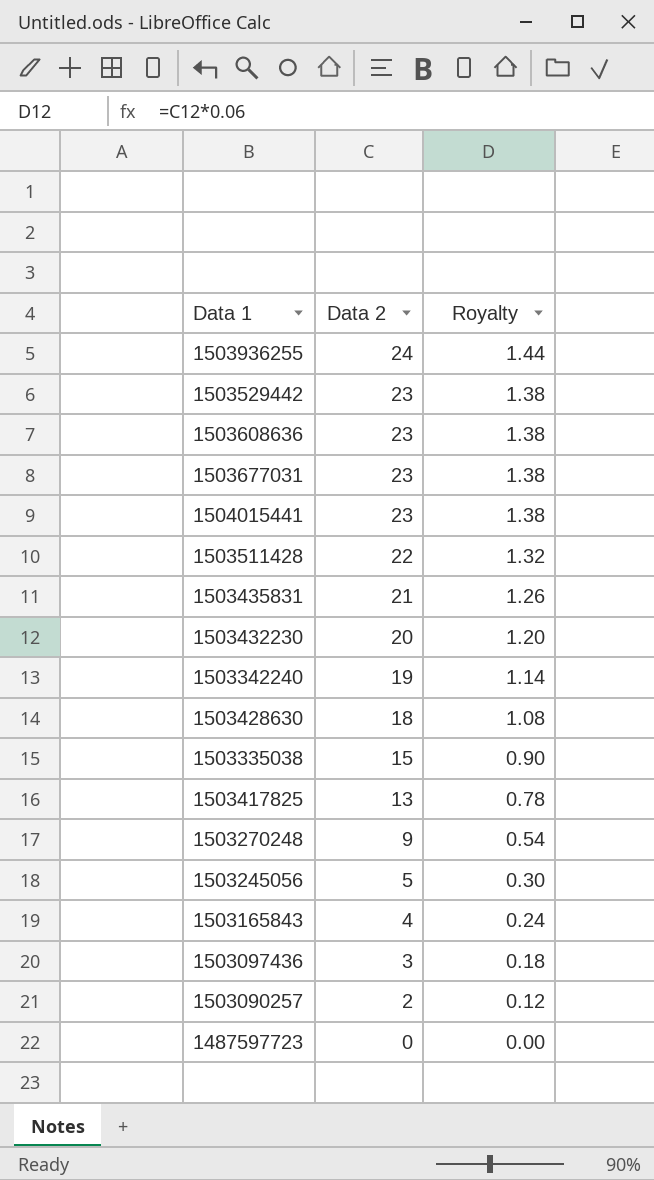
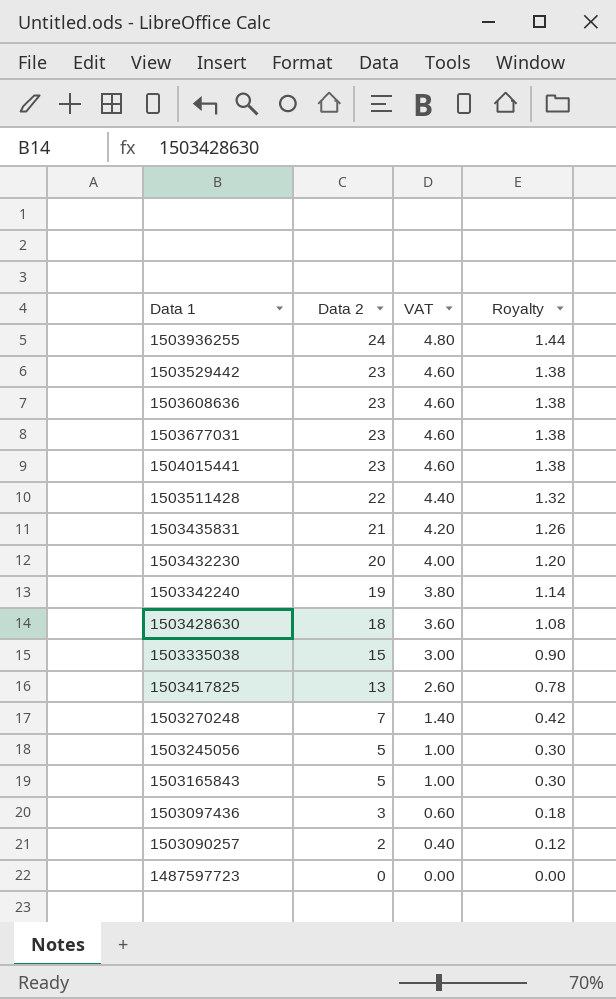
column VAT | formula: none -> [Data 2] * 0.2
1503270248 | Data 2: 9 -> 7
1503270248 | Royalty: 0.54 -> 0.42
1503165843 | Data 2: 4 -> 5
1503165843 | Royalty: 0.24 -> 0.30

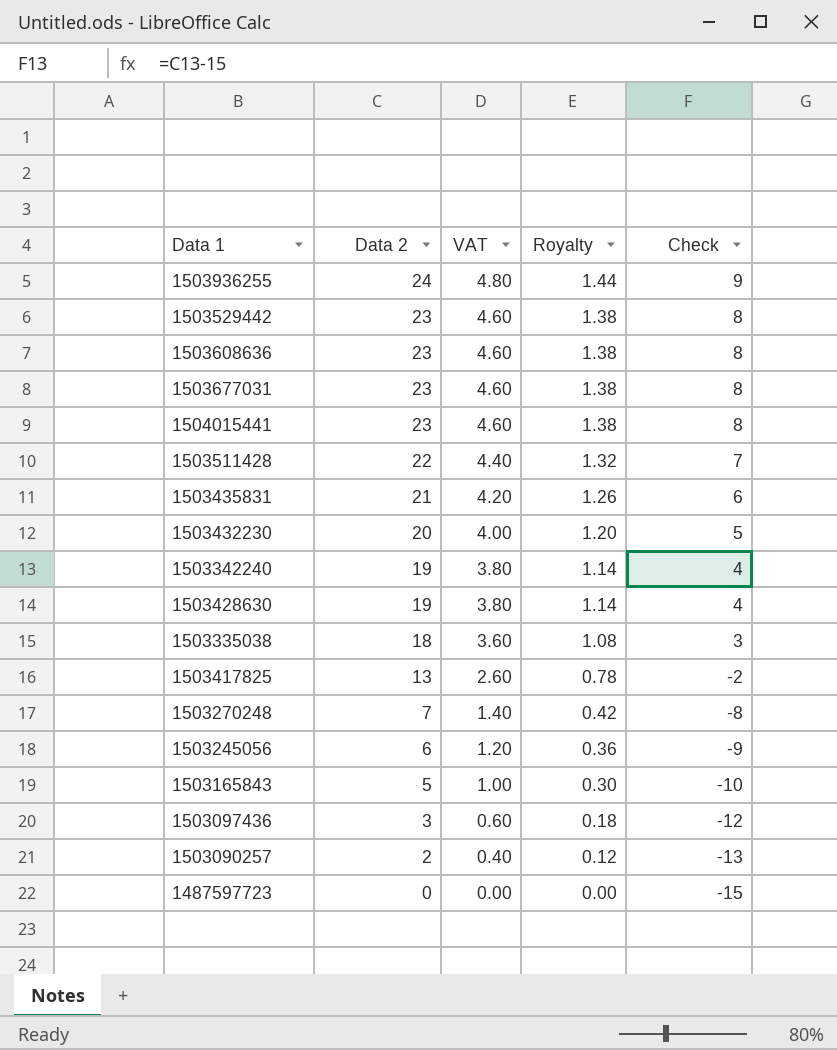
column Check | formula: none -> [Data 2] - 15
1503428630 | Data 2: 18 -> 19
1503428630 | VAT: 3.60 -> 3.80
1503428630 | Royalty: 1.08 -> 1.14
1503335038 | Data 2: 15 -> 18
1503335038 | VAT: 3.00 -> 3.60
1503335038 | Royalty: 0.90 -> 1.08
1503245056 | Data 2: 5 -> 6
1503245056 | VAT: 1.00 -> 1.20
1503245056 | Royalty: 0.30 -> 0.36

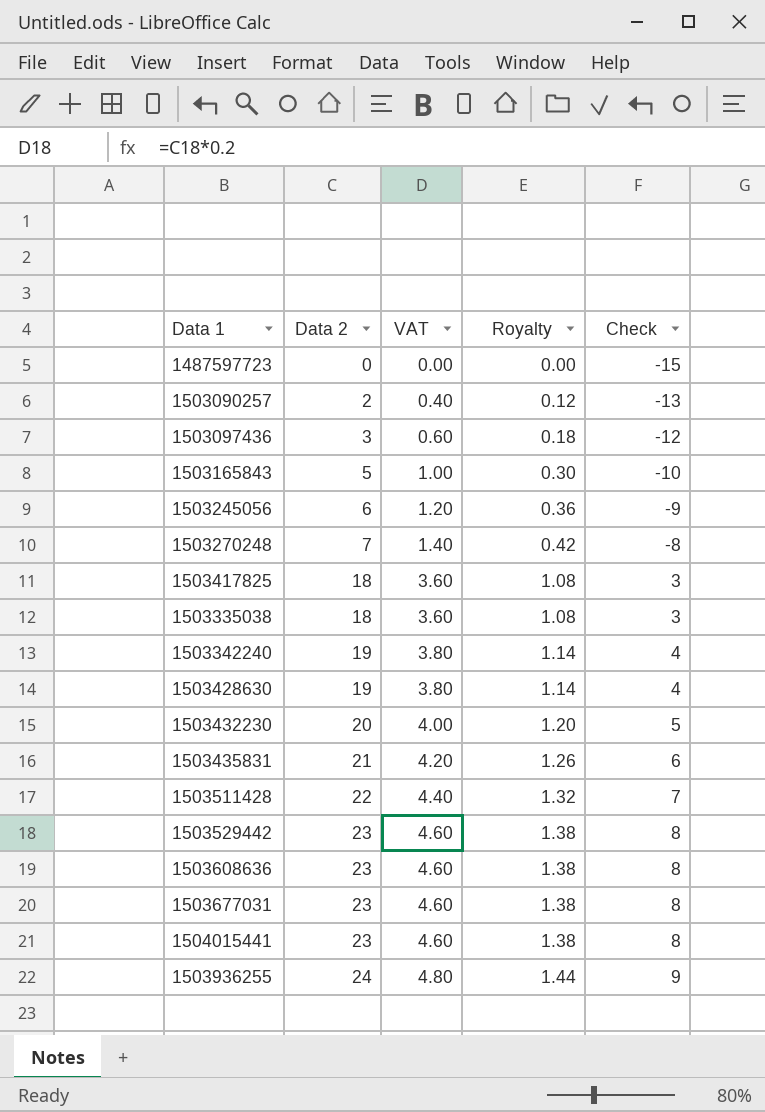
row order: Data 2 descending -> Data 2 ascending
1503417825 | Data 2: 13 -> 18
1503417825 | VAT: 2.60 -> 3.60
1503417825 | Royalty: 0.78 -> 1.08
1503417825 | Check: -2 -> 3

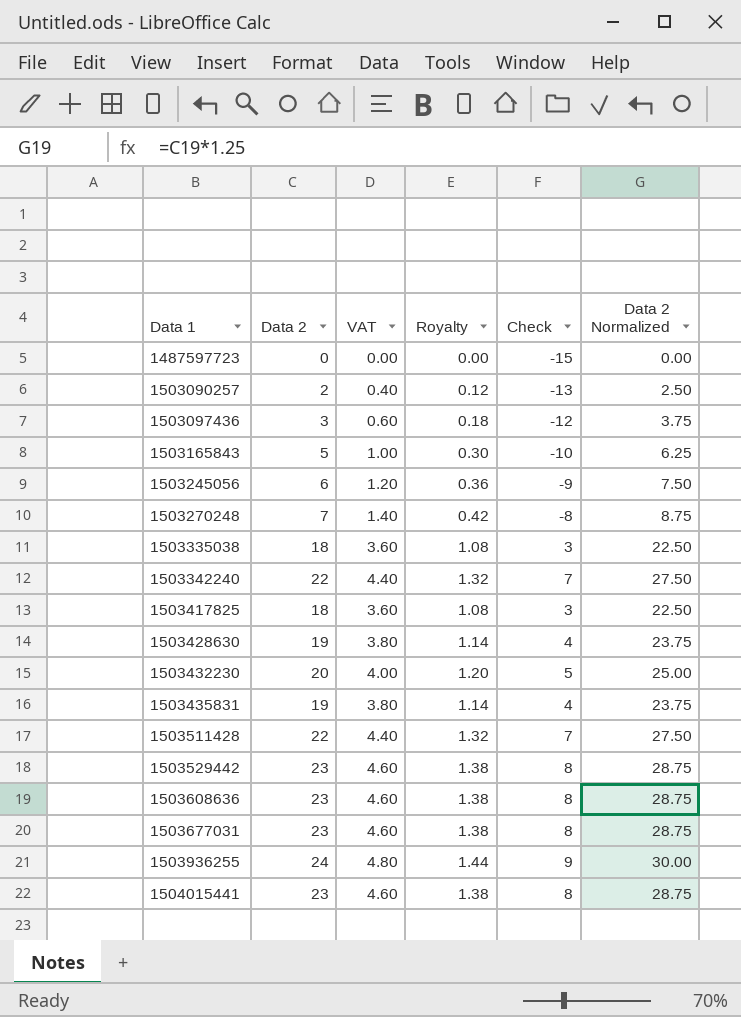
row order: Data 2 ascending -> Data 1 ascending
column Data 2 Normalized | formula: none -> [Data 2] * 1.25
1503342240 | Data 2: 19 -> 22
1503342240 | VAT: 3.80 -> 4.40
1503342240 | Royalty: 1.14 -> 1.32
1503342240 | Check: 4 -> 7
1503435831 | Data 2: 21 -> 19
1503435831 | VAT: 4.20 -> 3.80
1503435831 | Royalty: 1.26 -> 1.14
1503435831 | Check: 6 -> 4

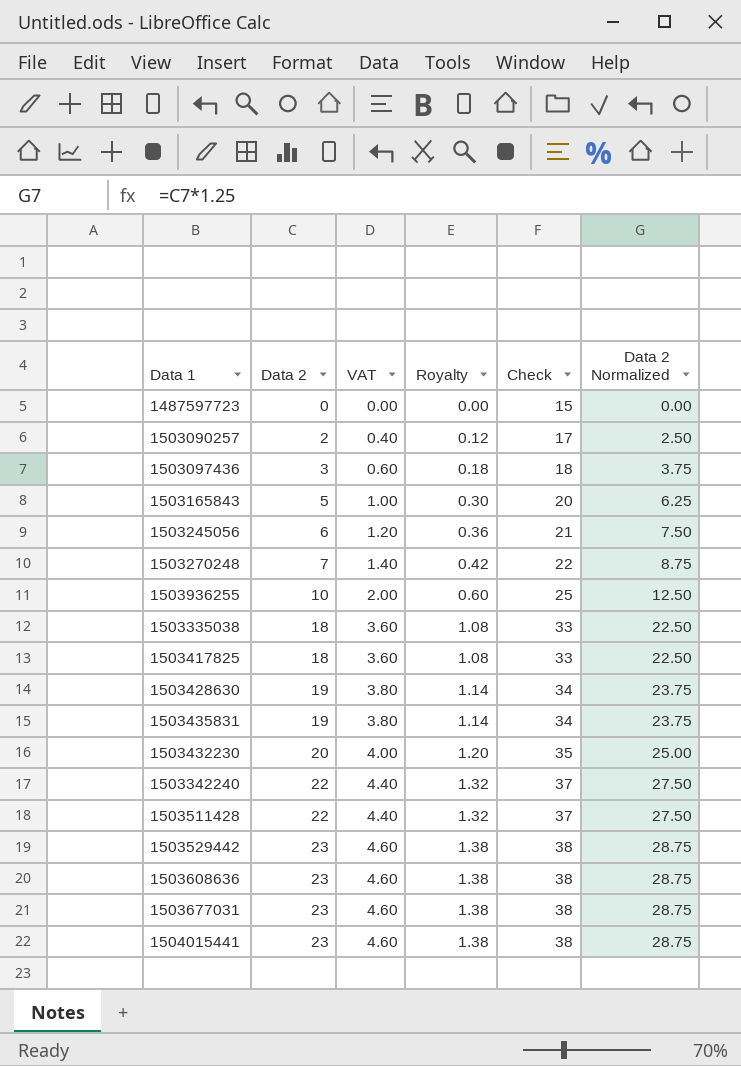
row order: Data 1 ascending -> Data 2 ascending
column Check | formula: [Data 2] - 15 -> [Data 2] + 15
1503936255 | Data 2: 24 -> 10
1503936255 | VAT: 4.80 -> 2.00
1503936255 | Royalty: 1.44 -> 0.60
1503936255 | Data 2 Normalized: 30.00 -> 12.50

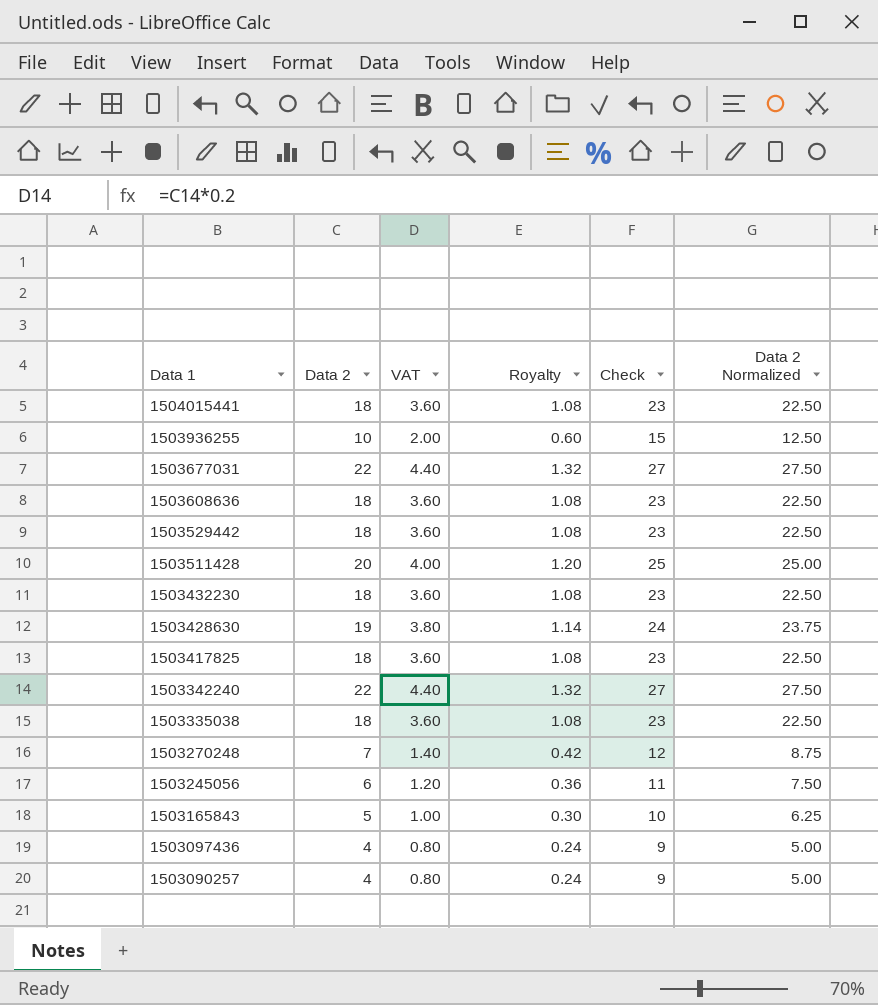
row order: Data 2 ascending -> Data 1 descending
column Check | formula: [Data 2] + 15 -> [Data 2] + 5
row 1487597723: 0 | 0.00 | 0.00 | 15 | 0.00 -> none
row 1503435831: 19 | 3.80 | 1.14 | 34 | 23.75 -> none
1504015441 | Data 2: 23 -> 18
1504015441 | VAT: 4.60 -> 3.60
1504015441 | Royalty: 1.38 -> 1.08
1504015441 | Data 2 Normalized: 28.75 -> 22.50
1503677031 | Data 2: 23 -> 22
1503677031 | VAT: 4.60 -> 4.40
1503677031 | Royalty: 1.38 -> 1.32
1503677031 | Data 2 Normalized: 28.75 -> 27.50
1503608636 | Data 2: 23 -> 18
1503608636 | VAT: 4.60 -> 3.60
1503608636 | Royalty: 1.38 -> 1.08
1503608636 | Data 2 Normalized: 28.75 -> 22.50
1503529442 | Data 2: 23 -> 18
1503529442 | VAT: 4.60 -> 3.60
1503529442 | Royalty: 1.38 -> 1.08
1503529442 | Data 2 Normalized: 28.75 -> 22.50
1503511428 | Data 2: 22 -> 20
1503511428 | VAT: 4.40 -> 4.00
1503511428 | Royalty: 1.32 -> 1.20
1503511428 | Data 2 Normalized: 27.50 -> 25.00
1503432230 | Data 2: 20 -> 18
1503432230 | VAT: 4.00 -> 3.60
1503432230 | Royalty: 1.20 -> 1.08
1503432230 | Data 2 Normalized: 25.00 -> 22.50
1503097436 | Data 2: 3 -> 4
1503097436 | VAT: 0.60 -> 0.80
1503097436 | Royalty: 0.18 -> 0.24
1503097436 | Data 2 Normalized: 3.75 -> 5.00
1503090257 | Data 2: 2 -> 4
1503090257 | VAT: 0.40 -> 0.80
1503090257 | Royalty: 0.12 -> 0.24
1503090257 | Data 2 Normalized: 2.50 -> 5.00

